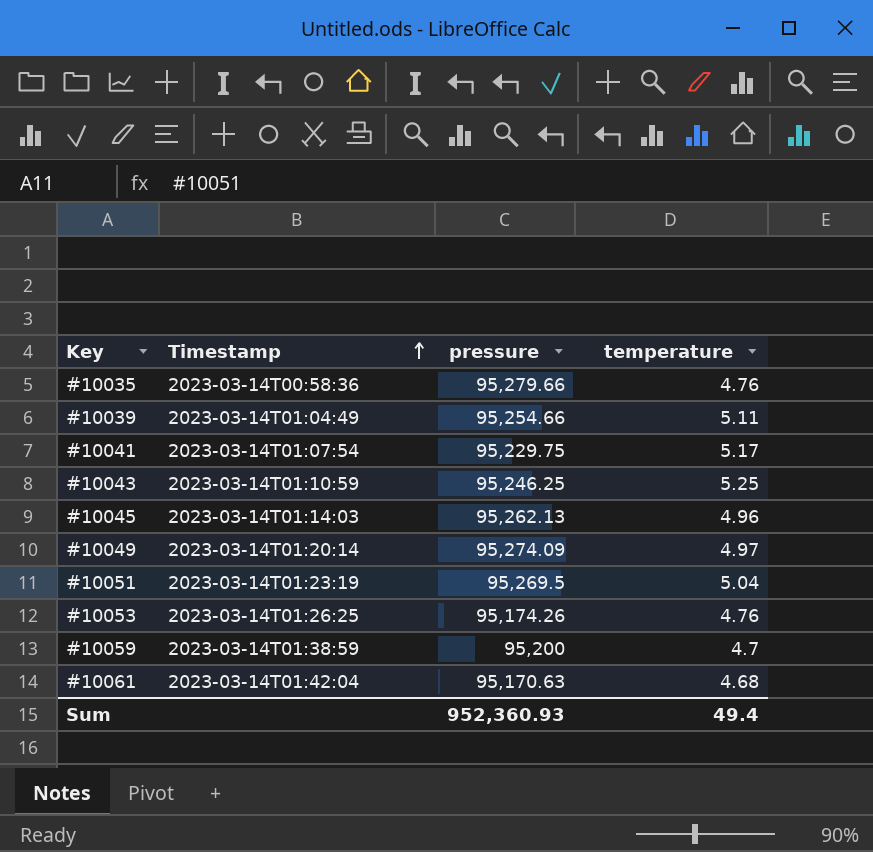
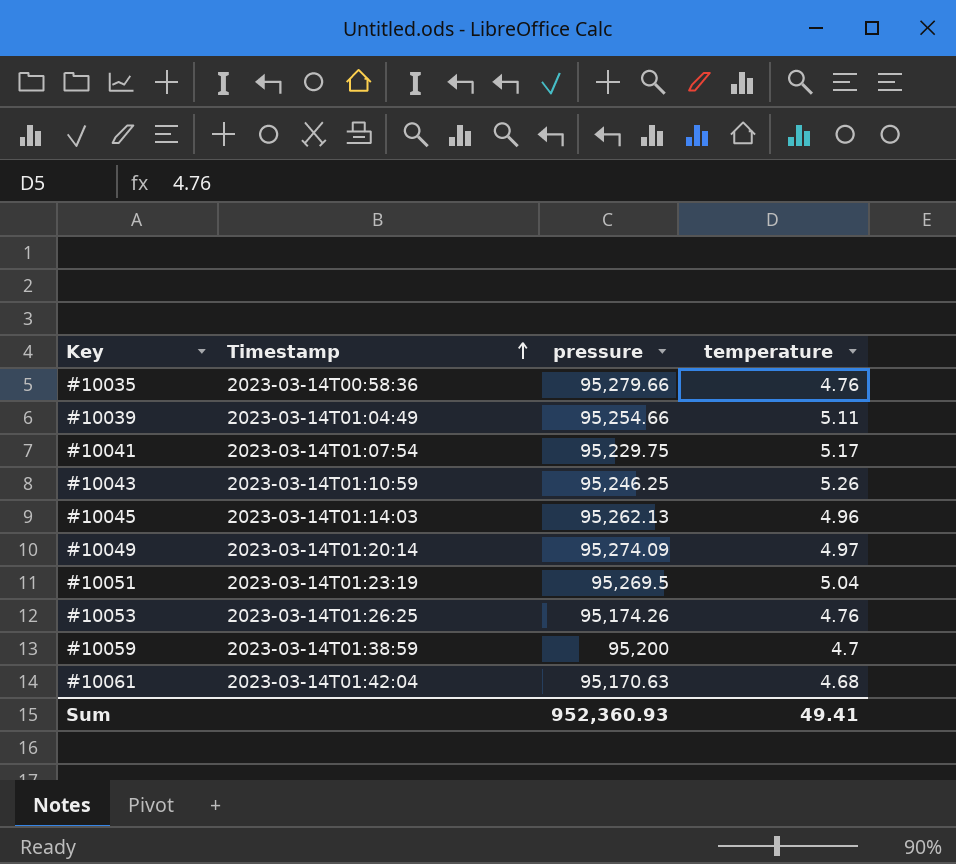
#10043 | temperature: 5.25 -> 5.26
Sum | temperature: 49.4 -> 49.41

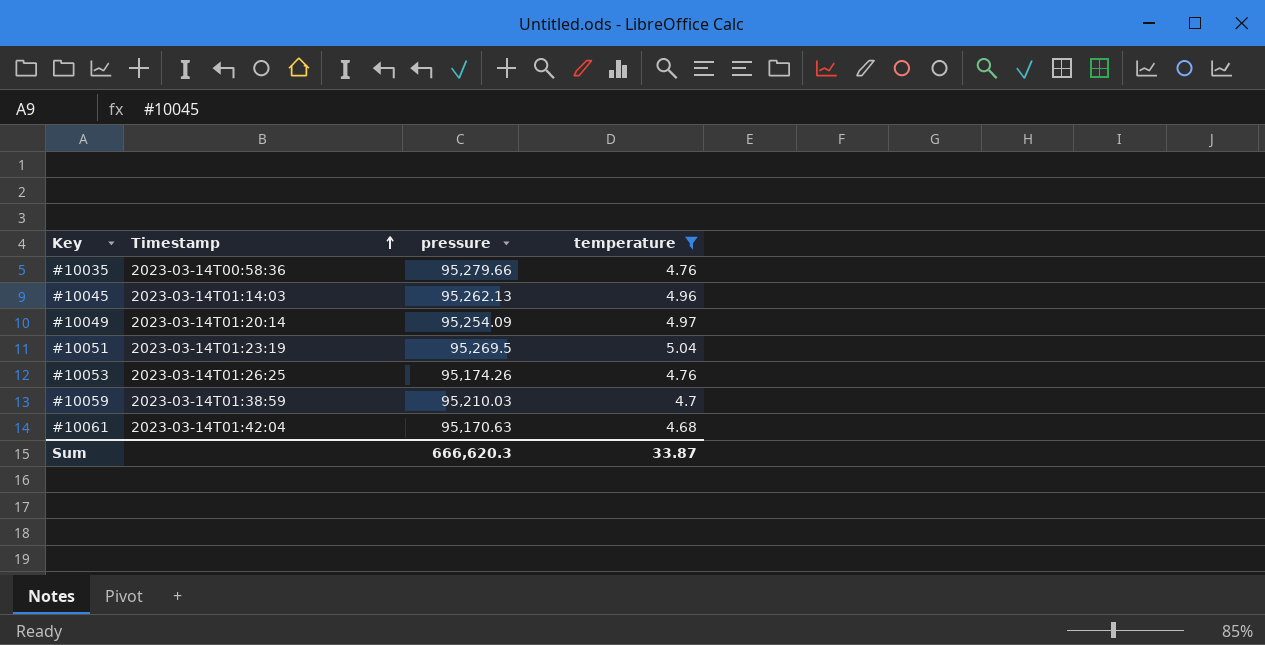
filter: none -> temperature <= 5.04
#10049 | pressure: 95,274.09 -> 95,254.09
#10059 | pressure: 95,200 -> 95,210.03
Sum | pressure: 952,360.93 -> 666,620.3
Sum | temperature: 49.41 -> 33.87

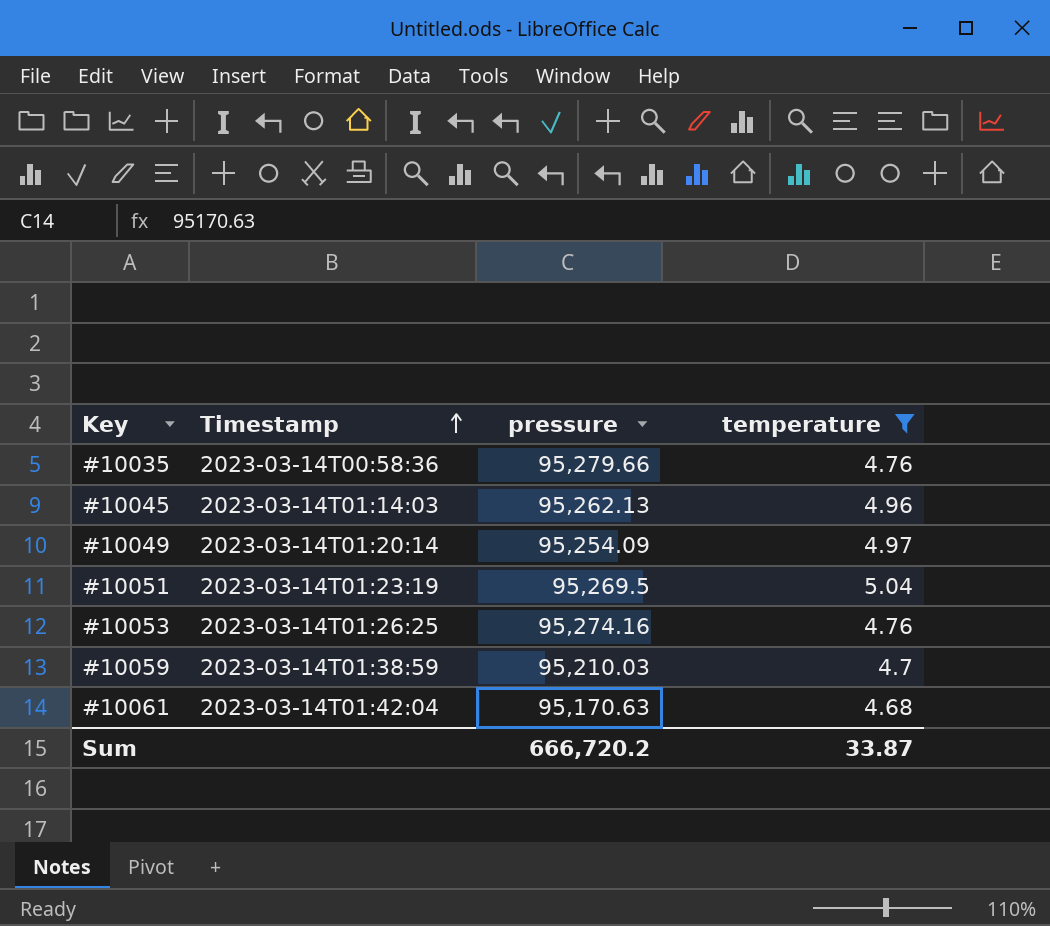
#10053 | pressure: 95,174.26 -> 95,274.16
Sum | pressure: 666,620.3 -> 666,720.2

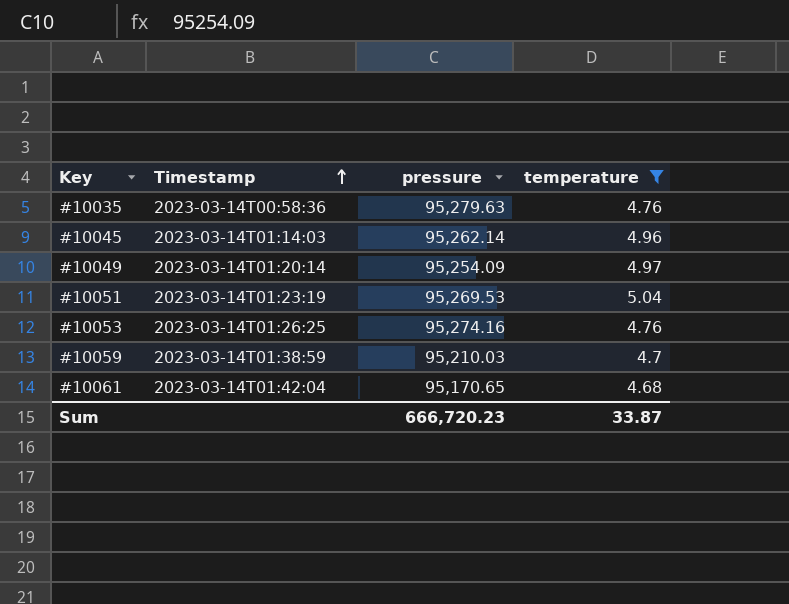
#10035 | pressure: 95,279.66 -> 95,279.63
#10045 | pressure: 95,262.13 -> 95,262.14
#10051 | pressure: 95,269.5 -> 95,269.53
#10061 | pressure: 95,170.63 -> 95,170.65
Sum | pressure: 666,720.2 -> 666,720.23

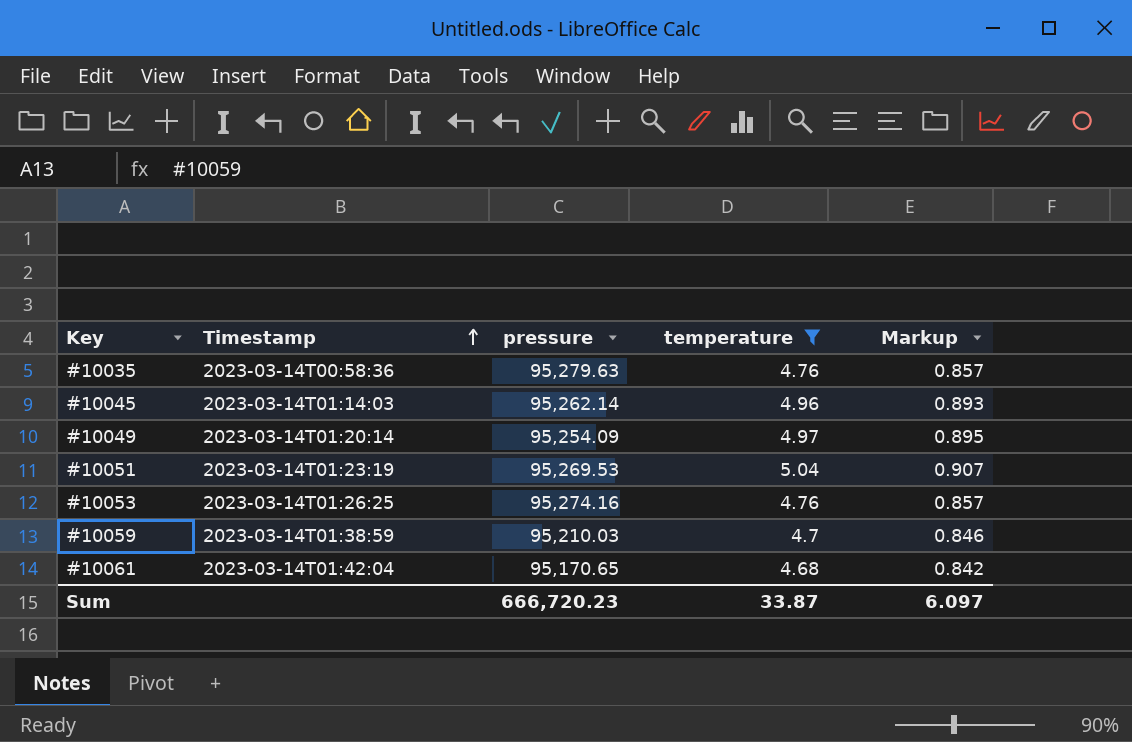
column Markup | formula: none -> [temperature] * 0.18

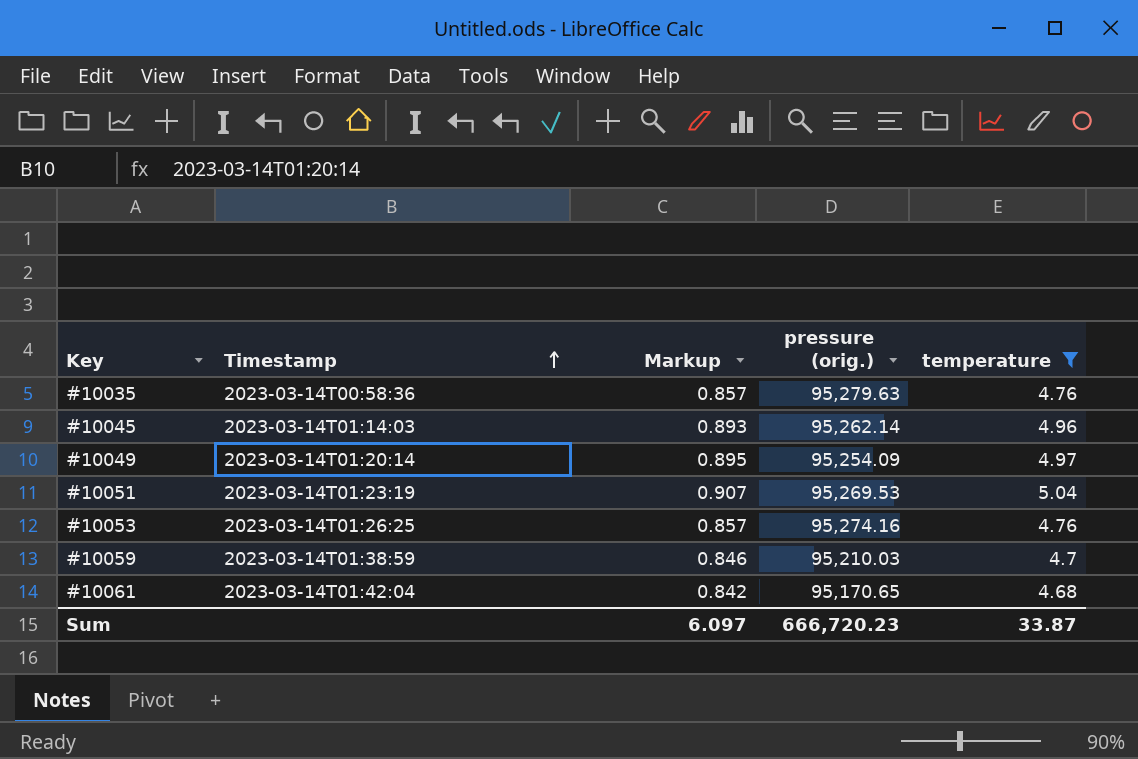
column Markup | position: 5 -> 3
column name: pressure -> pressure (orig.)

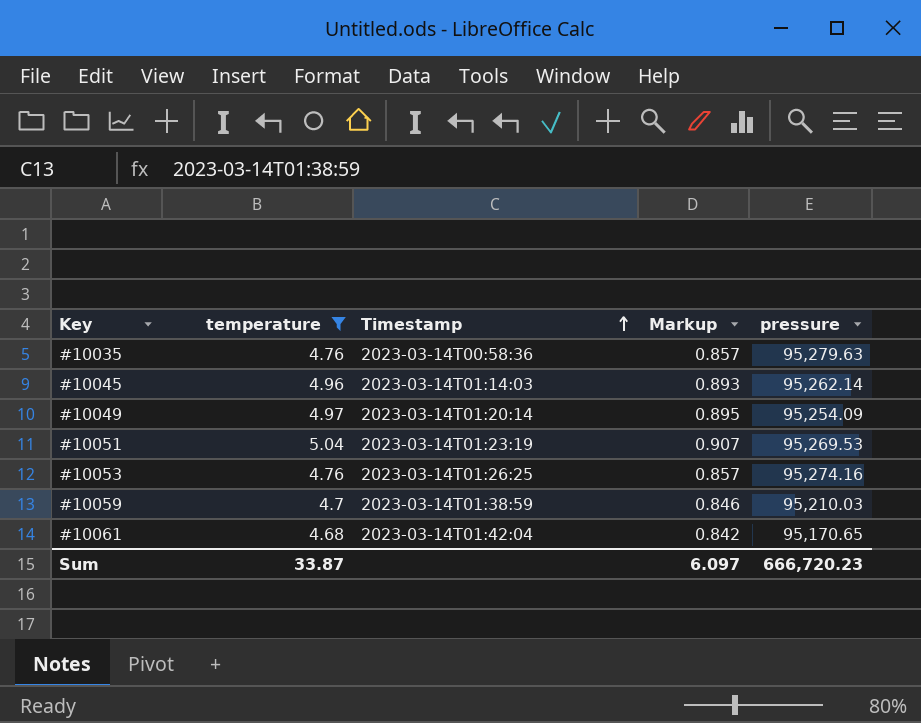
column temperature | position: 5 -> 2
column name: pressure (orig.) -> pressure

